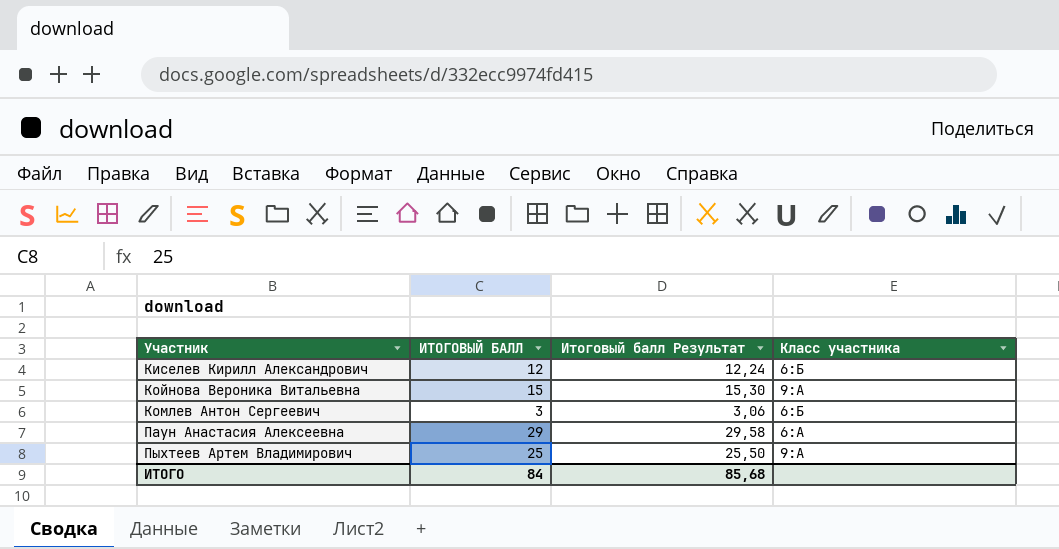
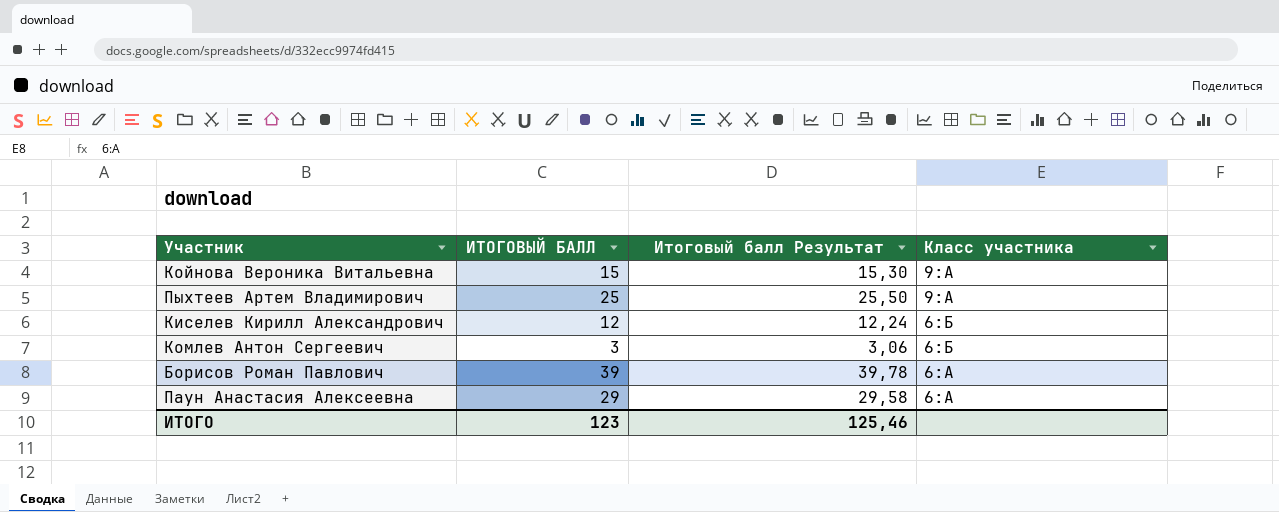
row order: Участник ascending -> Класс участника descending
row Борисов Роман Павлович: none -> 39 | 39,78 | 6:А
ИТОГО | ИТОГОВЫЙ БАЛЛ: 84 -> 123
ИТОГО | Итоговый балл Результат: 85,68 -> 125,46

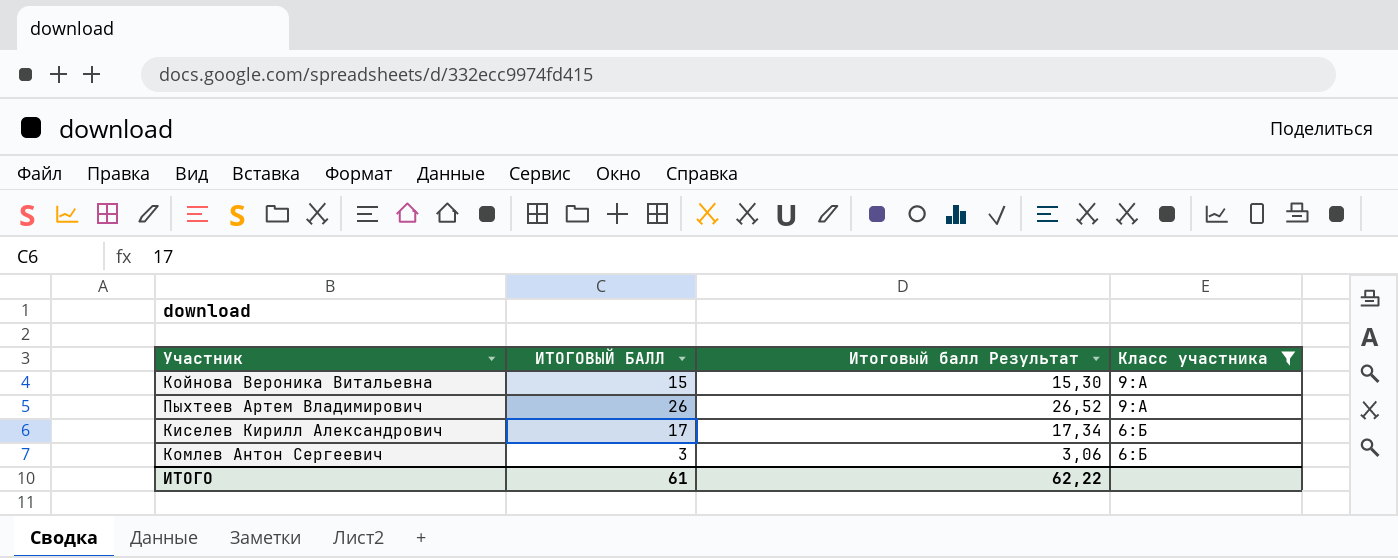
filter: none -> Класс участника != 6:А
Пыхтеев Артем Владимирович | ИТОГОВЫЙ БАЛЛ: 25 -> 26
Пыхтеев Артем Владимирович | Итоговый балл Результат: 25,50 -> 26,52
Киселев Кирилл Александрович | ИТОГОВЫЙ БАЛЛ: 12 -> 17
Киселев Кирилл Александрович | Итоговый балл Результат: 12,24 -> 17,34
ИТОГО | ИТОГОВЫЙ БАЛЛ: 123 -> 61
ИТОГО | Итоговый балл Результат: 125,46 -> 62,22

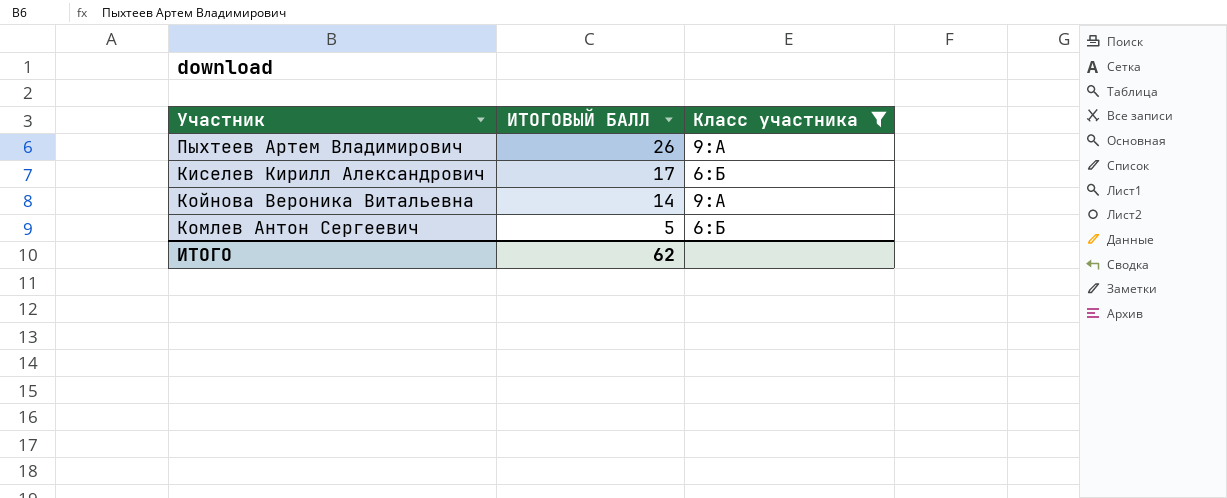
row order: Класс участника descending -> ИТОГОВЫЙ БАЛЛ descending
column Итоговый балл Результат | formula: [ИТОГОВЫЙ БАЛЛ] * 1,02 -> none
Койнова Вероника Витальевна | ИТОГОВЫЙ БАЛЛ: 15 -> 14
Комлев Антон Сергеевич | ИТОГОВЫЙ БАЛЛ: 3 -> 5
ИТОГО | ИТОГОВЫЙ БАЛЛ: 61 -> 62

